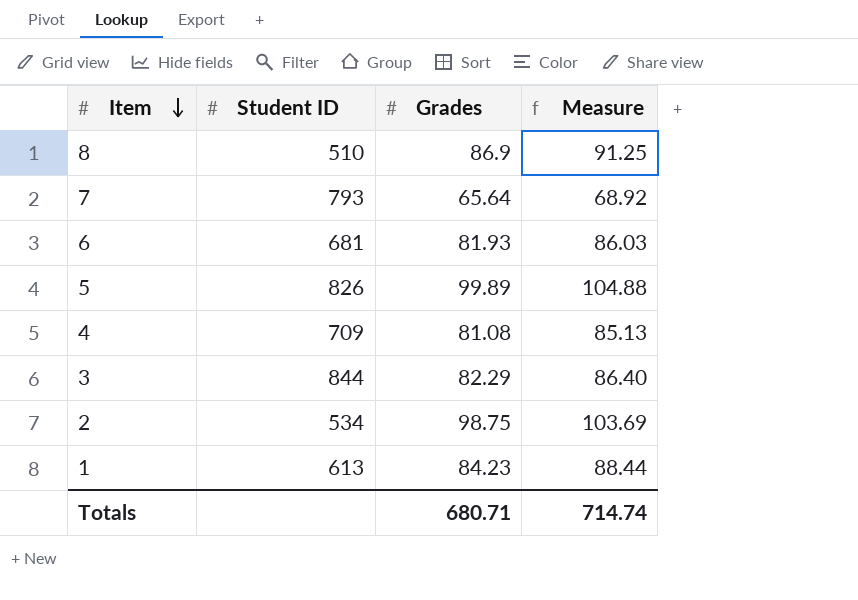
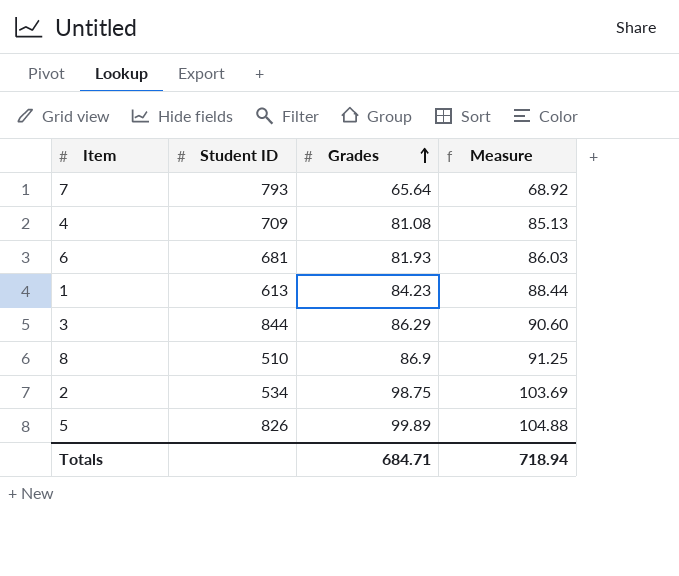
row order: Item descending -> Grades ascending
3 | Grades: 82.29 -> 86.29
3 | Measure: 86.40 -> 90.60
Totals | Grades: 680.71 -> 684.71
Totals | Measure: 714.74 -> 718.94

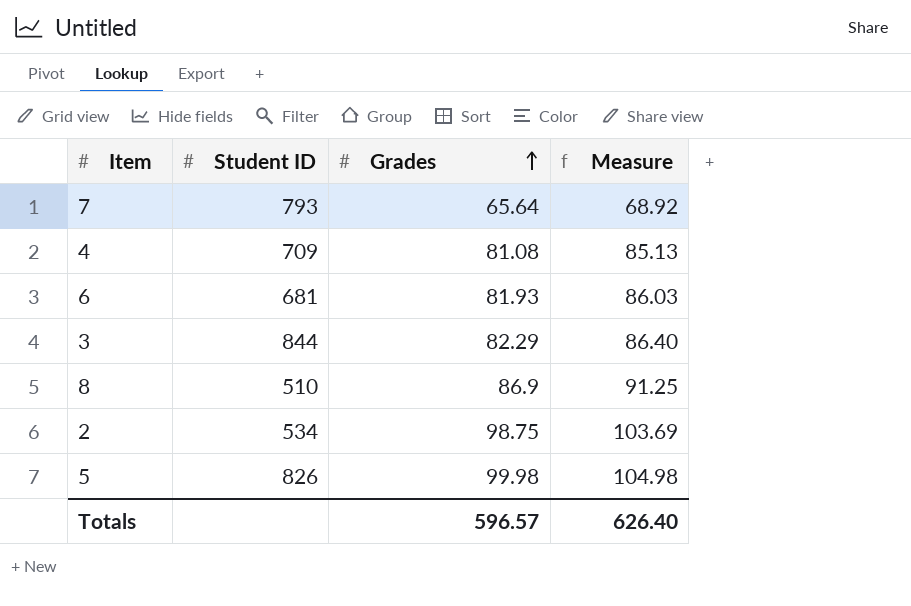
row 1: 613 | 84.23 | 88.44 -> none
3 | Grades: 86.29 -> 82.29
3 | Measure: 90.60 -> 86.40
5 | Grades: 99.89 -> 99.98
5 | Measure: 104.88 -> 104.98
Totals | Grades: 684.71 -> 596.57
Totals | Measure: 718.94 -> 626.40

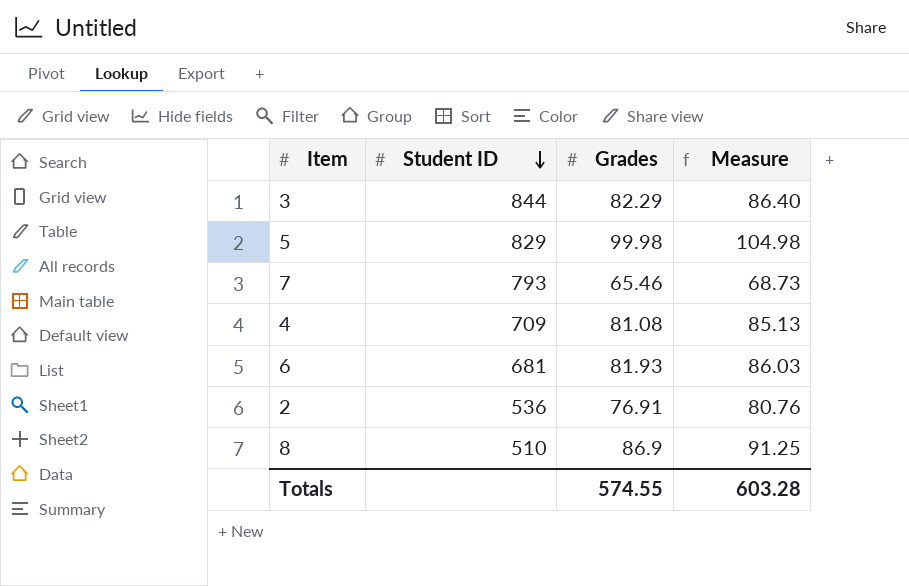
row order: Grades ascending -> Student ID descending
5 | Student ID: 826 -> 829
7 | Grades: 65.64 -> 65.46
7 | Measure: 68.92 -> 68.73
2 | Student ID: 534 -> 536
2 | Grades: 98.75 -> 76.91
2 | Measure: 103.69 -> 80.76
Totals | Grades: 596.57 -> 574.55
Totals | Measure: 626.40 -> 603.28

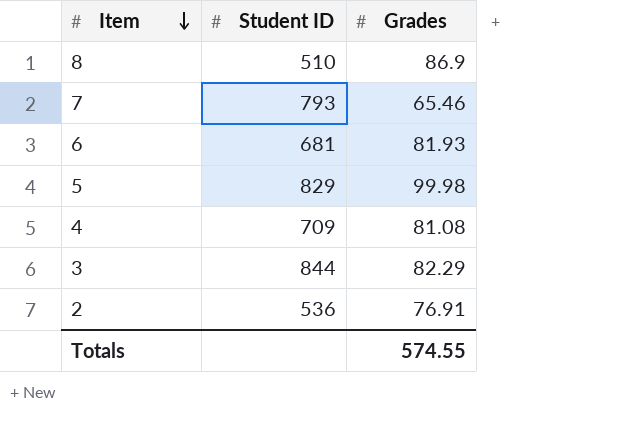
row order: Student ID descending -> Item descending
column Measure | formula: [Grades] * 1.05 -> none

